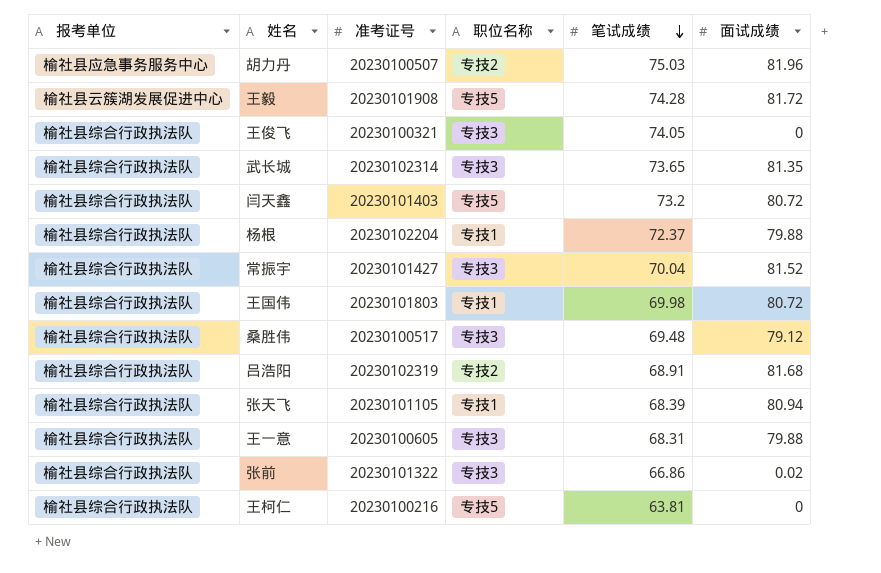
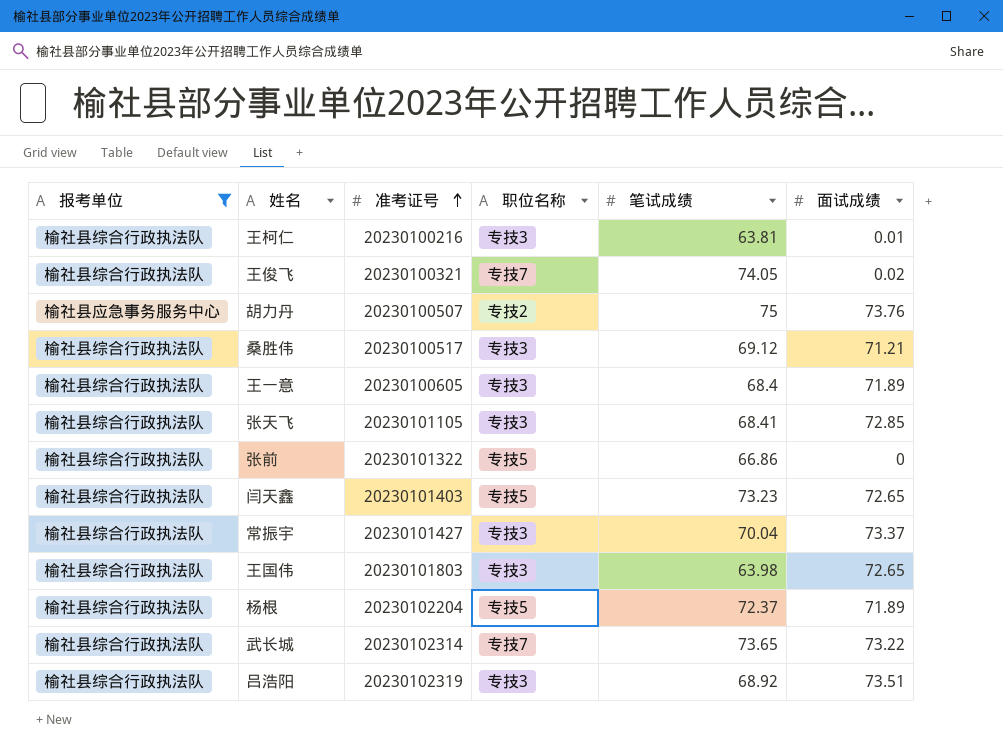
filter: none -> 报考单位 != 榆社县云簇湖发展促进中心
row order: 笔试成绩 descending -> 准考证号 ascending
王柯仁 | 职位名称: 专技5 -> 专技3
王柯仁 | 面试成绩: 0 -> 0.01
王俊飞 | 职位名称: 专技3 -> 专技7
王俊飞 | 面试成绩: 0 -> 0.02
胡力丹 | 笔试成绩: 75.03 -> 75
胡力丹 | 面试成绩: 81.96 -> 73.76
桑胜伟 | 笔试成绩: 69.48 -> 69.12
桑胜伟 | 面试成绩: 79.12 -> 71.21
王一意 | 笔试成绩: 68.31 -> 68.4
王一意 | 面试成绩: 79.88 -> 71.89
张天飞 | 职位名称: 专技1 -> 专技3
张天飞 | 笔试成绩: 68.39 -> 68.41
张天飞 | 面试成绩: 80.94 -> 72.85
张前 | 职位名称: 专技3 -> 专技5
张前 | 面试成绩: 0.02 -> 0
闫天鑫 | 笔试成绩: 73.2 -> 73.23
闫天鑫 | 面试成绩: 80.72 -> 72.65
常振宇 | 面试成绩: 81.52 -> 73.37
王国伟 | 职位名称: 专技1 -> 专技3
王国伟 | 笔试成绩: 69.98 -> 63.98
王国伟 | 面试成绩: 80.72 -> 72.65
杨根 | 职位名称: 专技1 -> 专技5
杨根 | 面试成绩: 79.88 -> 71.89
武长城 | 职位名称: 专技3 -> 专技7
武长城 | 面试成绩: 81.35 -> 73.22
吕浩阳 | 职位名称: 专技2 -> 专技3
吕浩阳 | 笔试成绩: 68.91 -> 68.92
吕浩阳 | 面试成绩: 81.68 -> 73.51

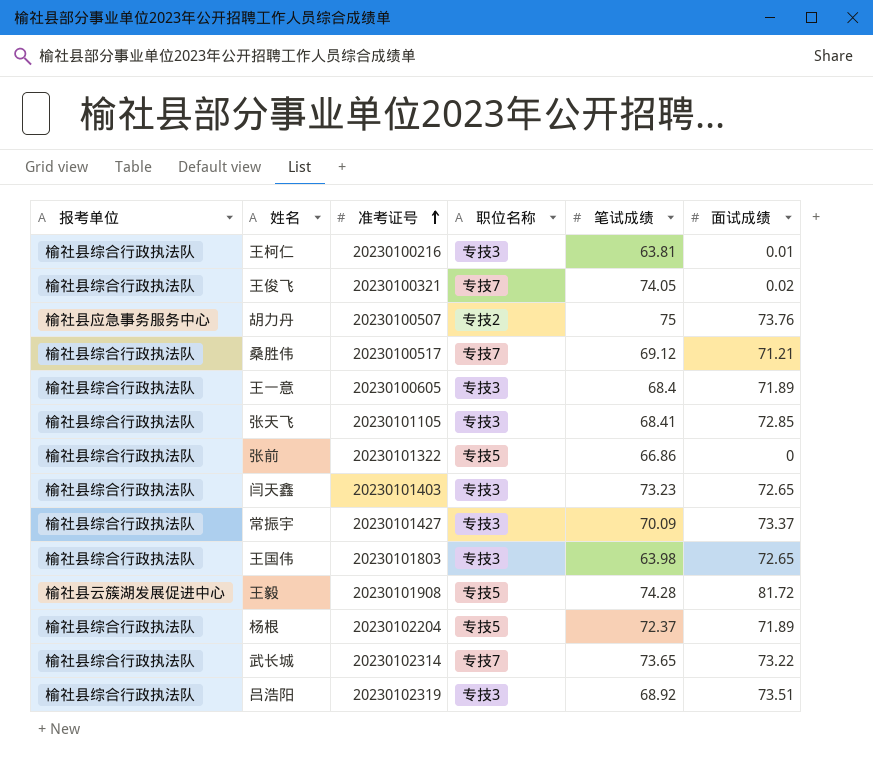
filter: 报考单位 != 榆社县云簇湖发展促进中心 -> none
桑胜伟 | 职位名称: 专技3 -> 专技7
闫天鑫 | 职位名称: 专技5 -> 专技3
常振宇 | 笔试成绩: 70.04 -> 70.09

